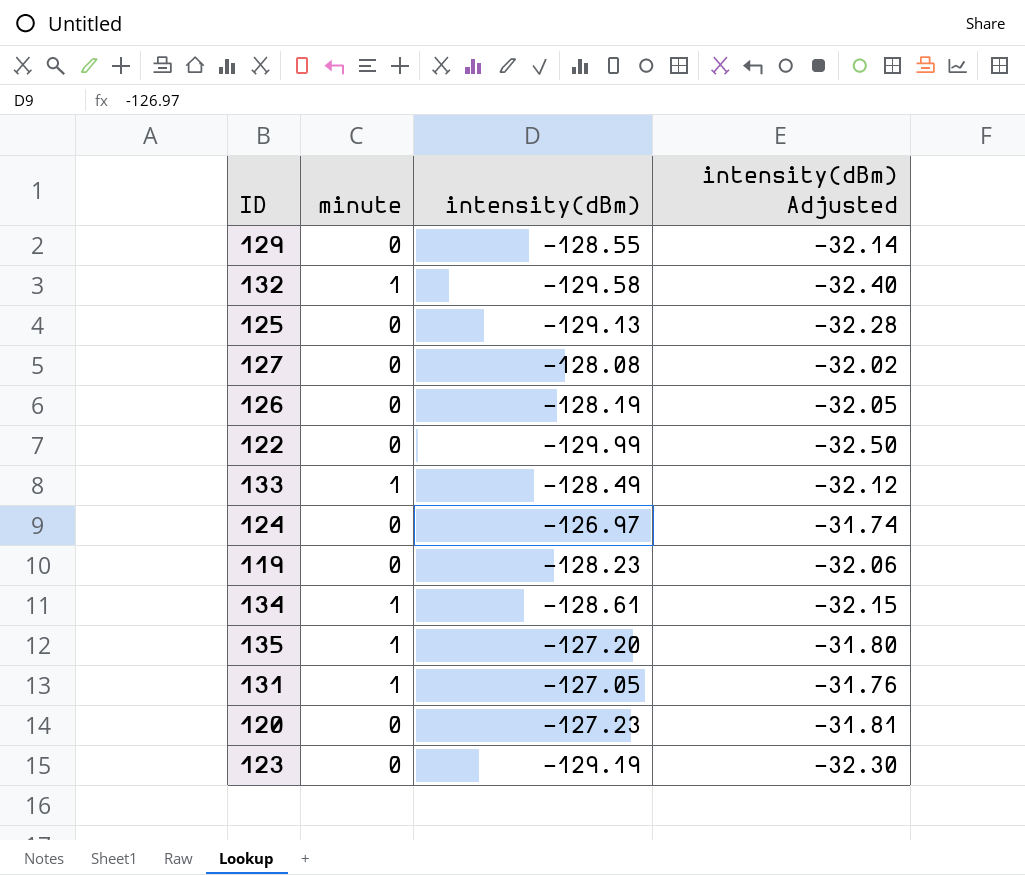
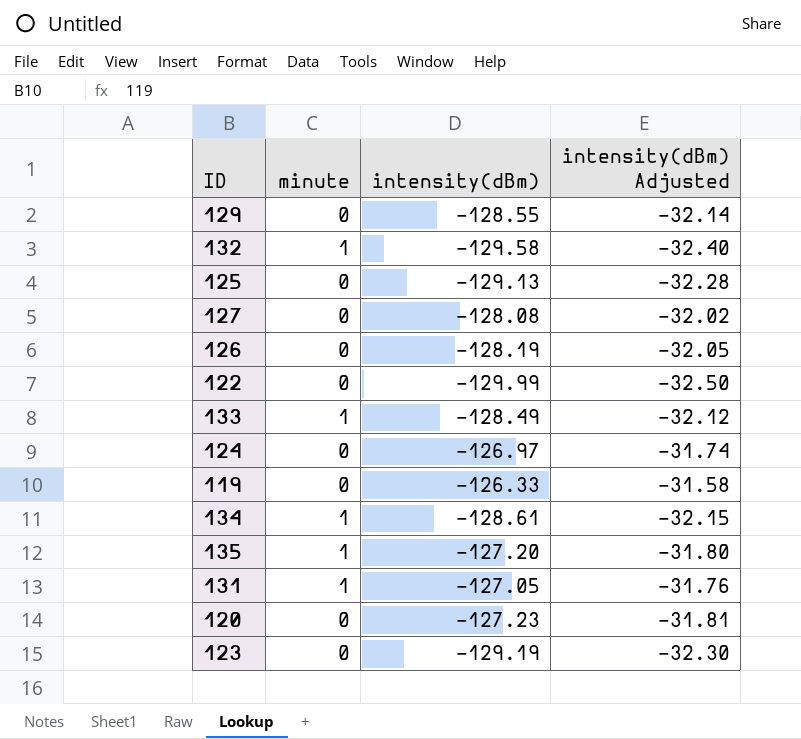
119 | intensity(dBm): -128.23 -> -126.33
119 | intensity(dBm) Adjusted: -32.06 -> -31.58

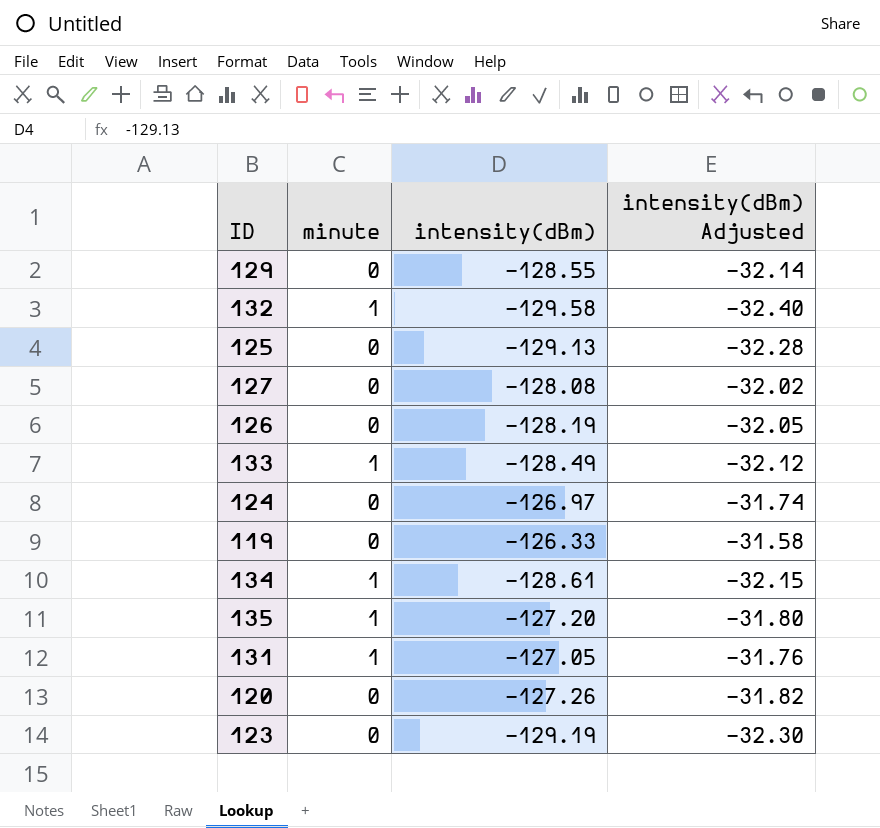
row 122: 0 | -129.99 | -32.50 -> none
120 | intensity(dBm): -127.23 -> -127.26
120 | intensity(dBm) Adjusted: -31.81 -> -31.82

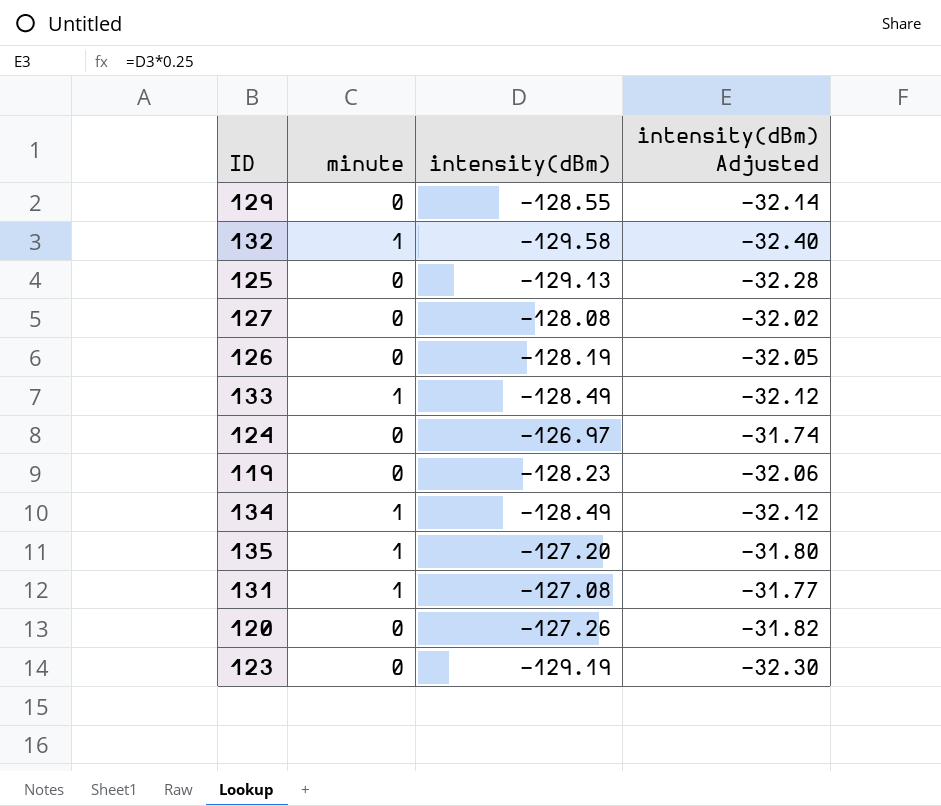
119 | intensity(dBm): -126.33 -> -128.23
119 | intensity(dBm) Adjusted: -31.58 -> -32.06
134 | intensity(dBm): -128.61 -> -128.49
134 | intensity(dBm) Adjusted: -32.15 -> -32.12
131 | intensity(dBm): -127.05 -> -127.08
131 | intensity(dBm) Adjusted: -31.76 -> -31.77

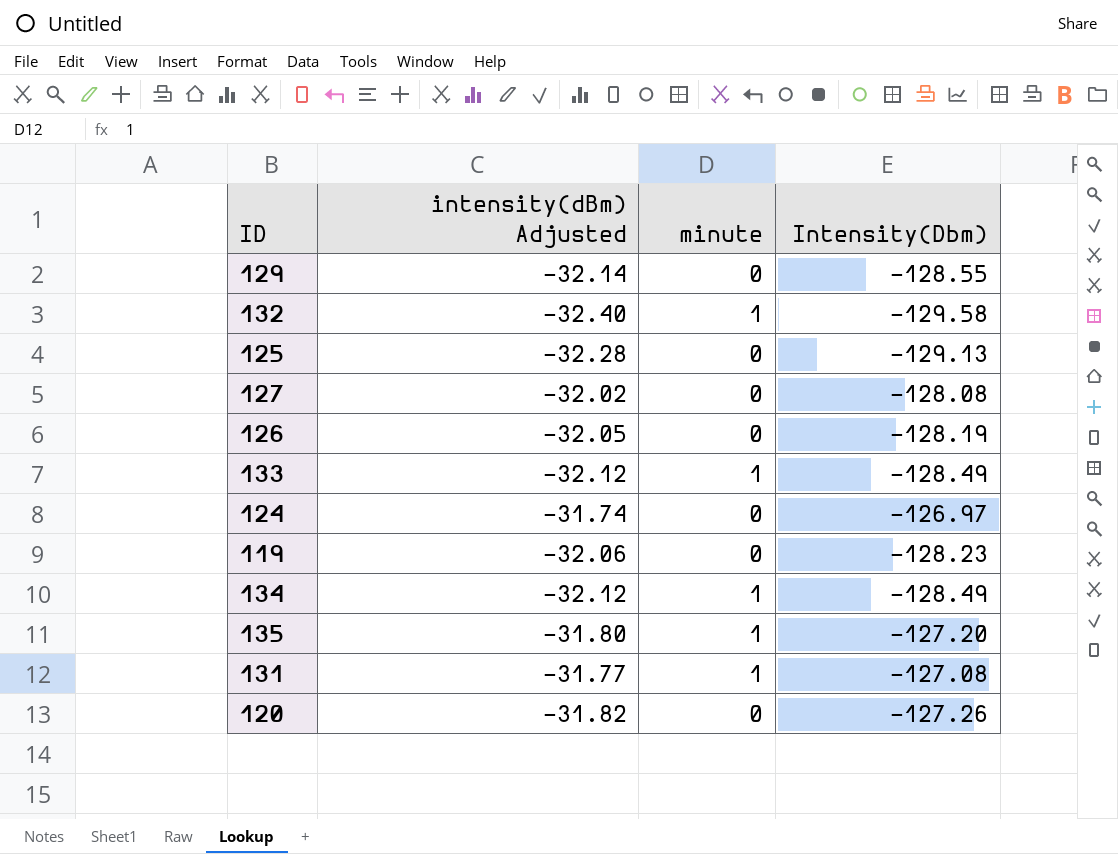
column intensity(dBm) Adjusted | position: 4 -> 2
column name: intensity(dBm) -> Intensity(Dbm)
row 123: 0 | -129.19 | -32.30 -> none

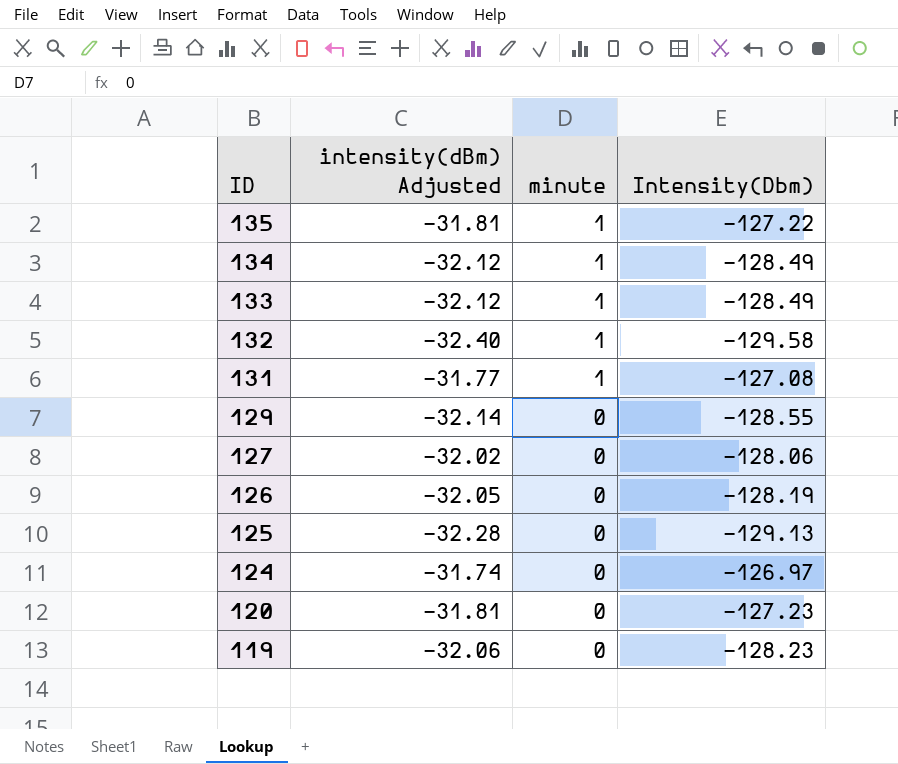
row order: none -> ID descending
135 | intensity(dBm) Adjusted: -31.80 -> -31.81
135 | Intensity(Dbm): -127.20 -> -127.22
127 | Intensity(Dbm): -128.08 -> -128.06
120 | intensity(dBm) Adjusted: -31.82 -> -31.81
120 | Intensity(Dbm): -127.26 -> -127.23

